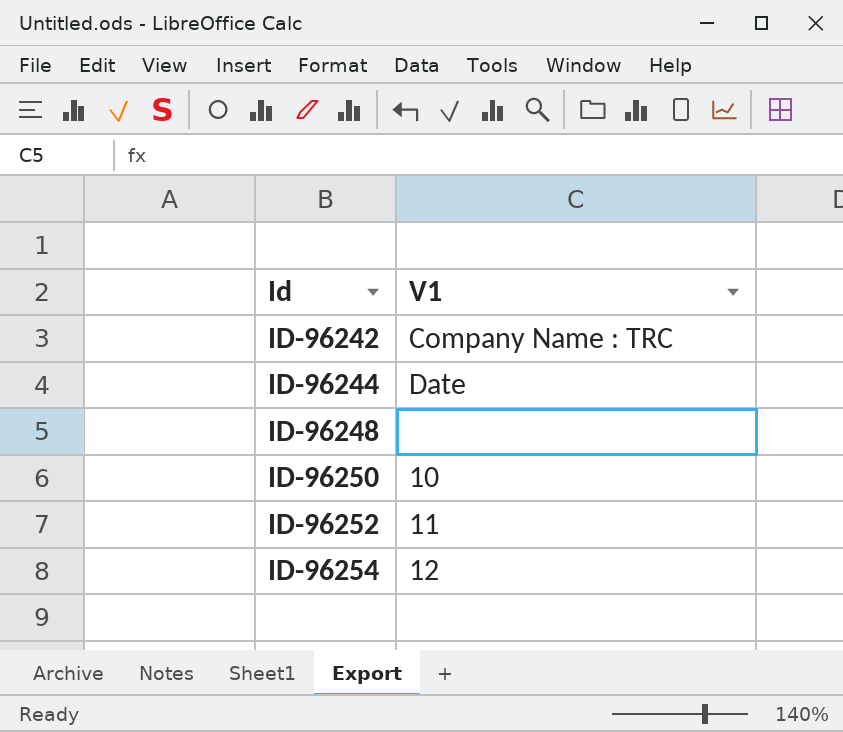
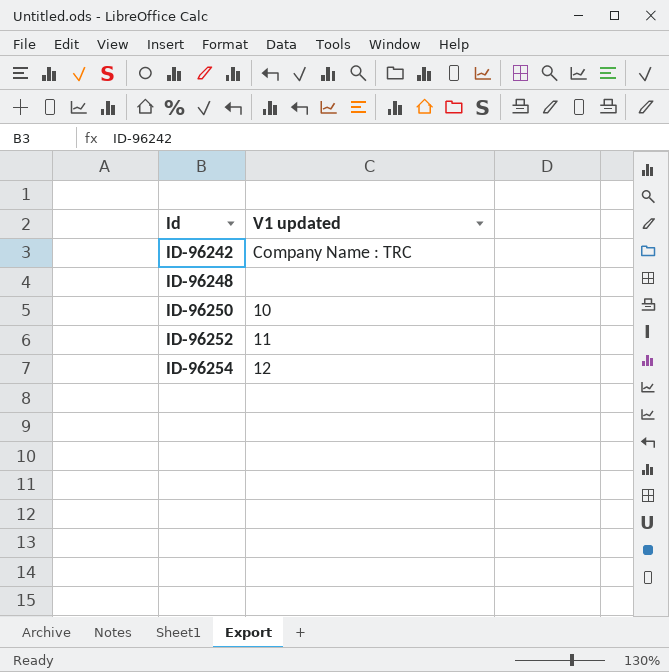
column name: V1 -> V1 updated
row ID-96244: Date -> none

